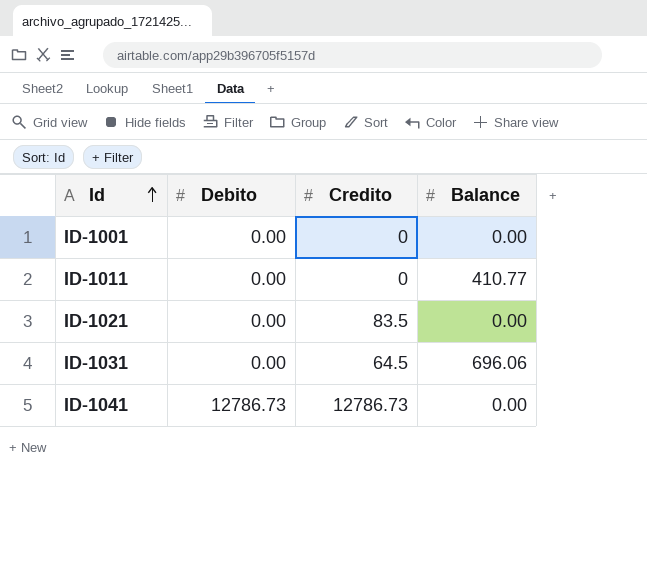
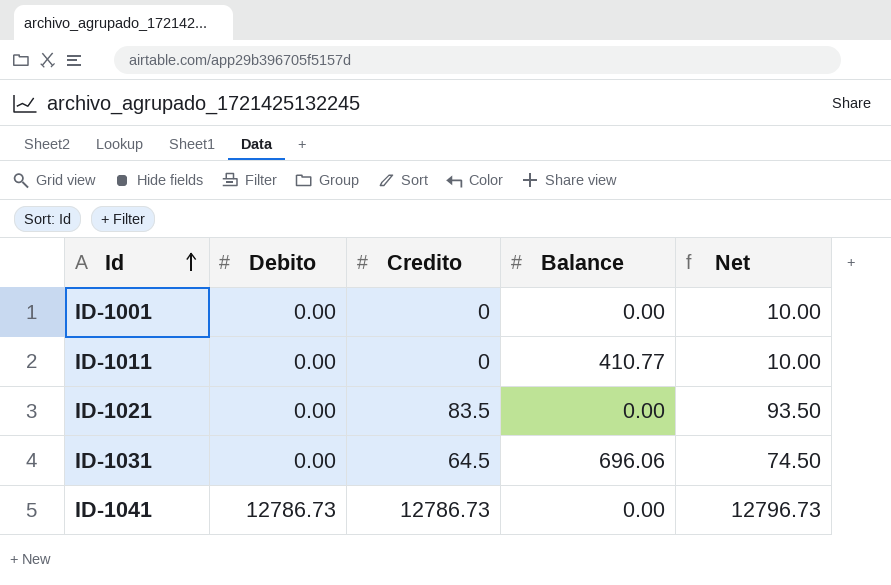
column Net | formula: none -> [Credito] + 10

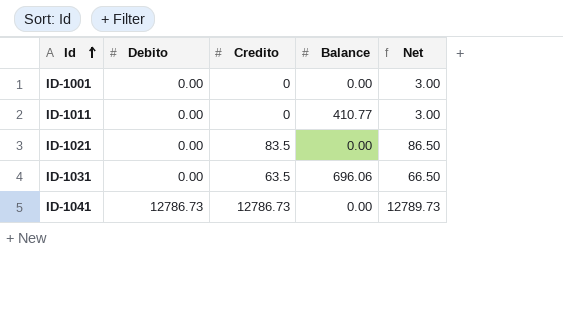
column Net | formula: [Credito] + 10 -> [Credito] + 3
ID-1031 | Credito: 64.5 -> 63.5

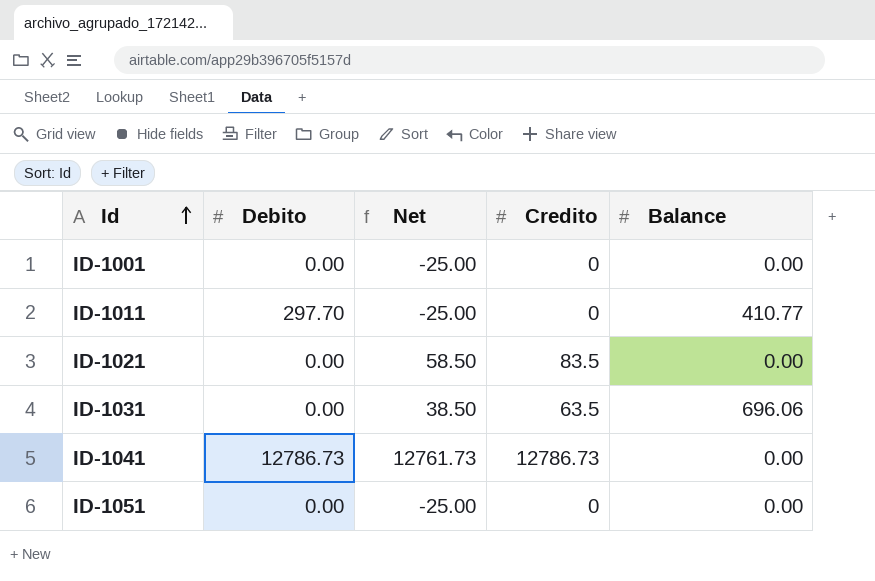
column Net | formula: [Credito] + 3 -> [Credito] - 25
column Net | position: 5 -> 3
ID-1011 | Debito: 0.00 -> 297.70
row ID-1051: none -> 0.00 | -25.00 | 0 | 0.00

